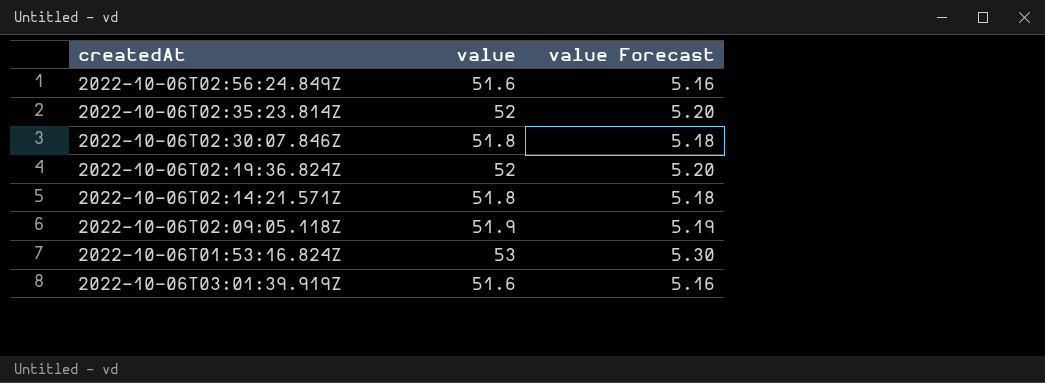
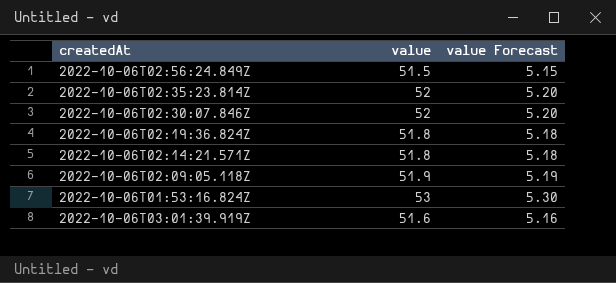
2022-10-06T02:56:24.849Z | value: 51.6 -> 51.5
2022-10-06T02:56:24.849Z | value Forecast: 5.16 -> 5.15
2022-10-06T02:30:07.846Z | value: 51.8 -> 52
2022-10-06T02:30:07.846Z | value Forecast: 5.18 -> 5.20
2022-10-06T02:19:36.824Z | value: 52 -> 51.8
2022-10-06T02:19:36.824Z | value Forecast: 5.20 -> 5.18

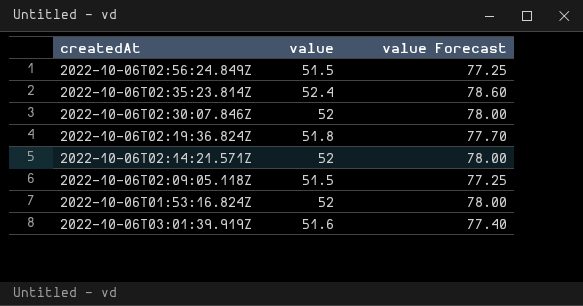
column value Forecast | formula: [value] * 0.1 -> [value] * 1.5
2022-10-06T02:35:23.814Z | value: 52 -> 52.4
2022-10-06T02:14:21.571Z | value: 51.8 -> 52
2022-10-06T02:09:05.118Z | value: 51.9 -> 51.5
2022-10-06T01:53:16.824Z | value: 53 -> 52

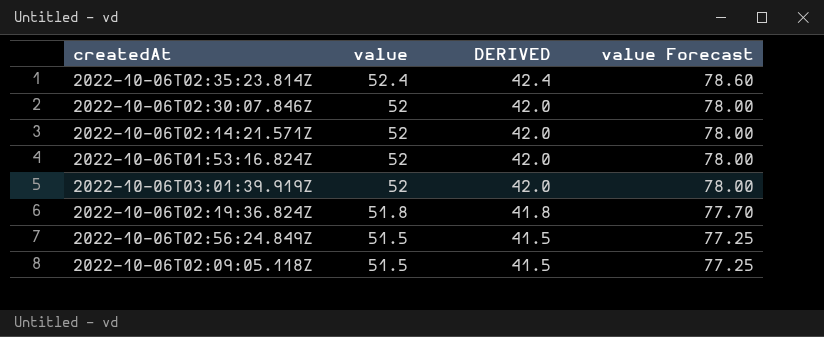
row order: none -> value descending
column DERIVED | formula: none -> [value] - 10
2022-10-06T03:01:39.919Z | value: 51.6 -> 52
2022-10-06T03:01:39.919Z | value Forecast: 77.40 -> 78.00

